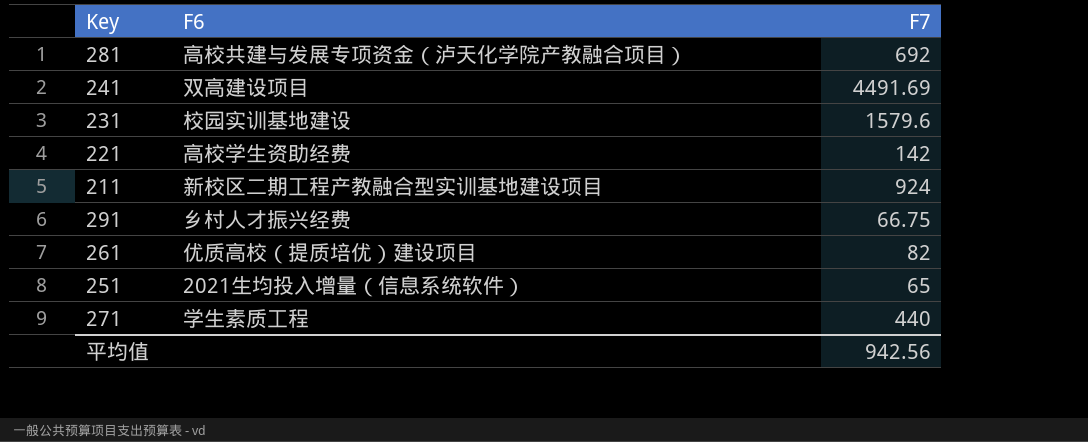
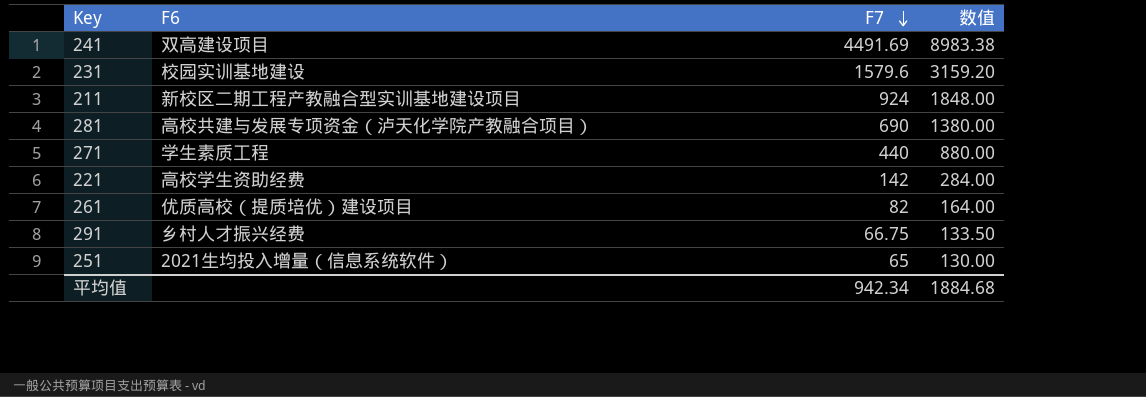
row order: none -> F7 descending
column 数值 | formula: none -> [F7] * 2
281 | F7: 692 -> 690
平均值 | F7: 942.56 -> 942.34

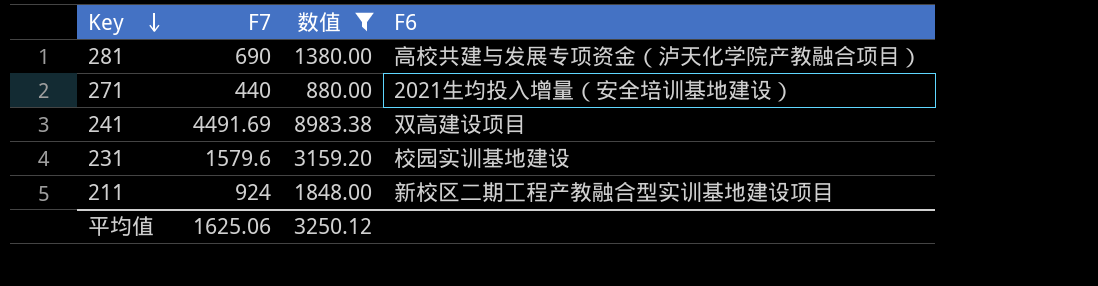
filter: none -> 数值 >= 880.00
row order: F7 descending -> Key descending
column F6 | position: 2 -> 4
271 | F6: 学生素质工程 -> 2021生均投入增量（安全培训基地建设）
平均值 | F7: 942.34 -> 1625.06
平均值 | 数值: 1884.68 -> 3250.12

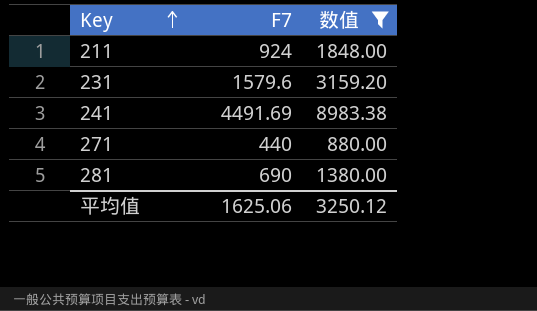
row order: Key descending -> Key ascending
column F6 | position: 4 -> none

